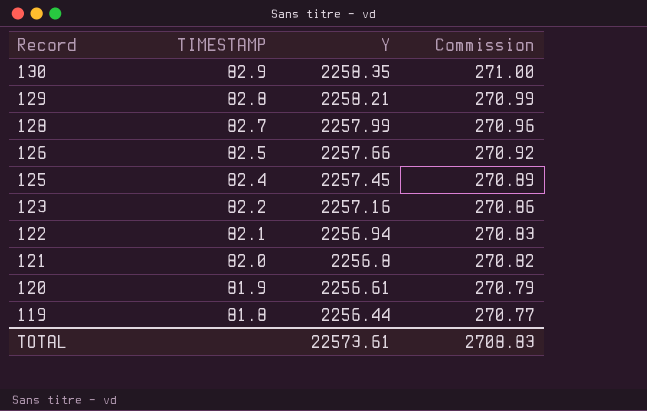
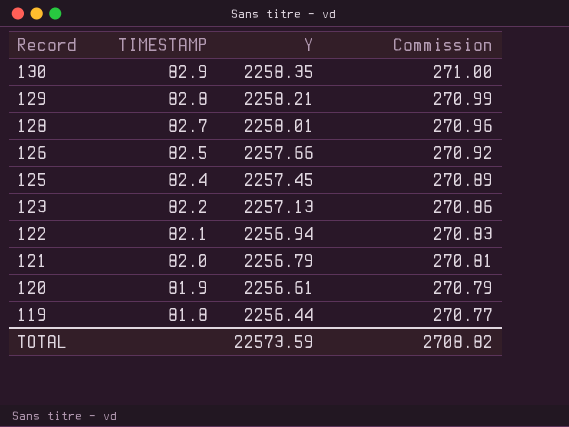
128 | Y: 2257.99 -> 2258.01
123 | Y: 2257.16 -> 2257.13
121 | Y: 2256.8 -> 2256.79
121 | Commission: 270.82 -> 270.81
TOTAL | Y: 22573.61 -> 22573.59
TOTAL | Commission: 2708.83 -> 2708.82

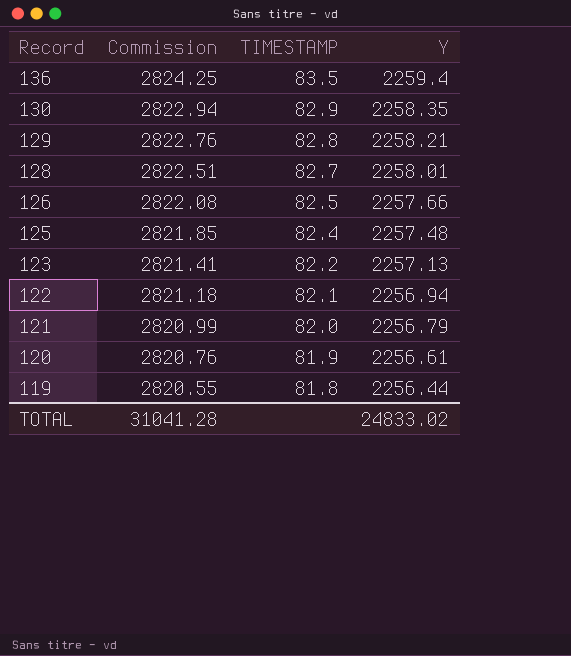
column Commission | formula: [Y] * 0.12 -> [Y] * 1.25
column Commission | position: 4 -> 2
row 136: none -> 2824.25 | 83.5 | 2259.4
125 | Y: 2257.45 -> 2257.48
TOTAL | Commission: 2708.82 -> 31041.28
TOTAL | Y: 22573.59 -> 24833.02

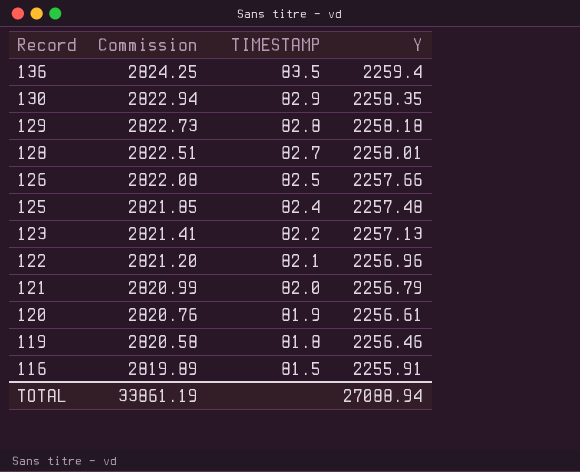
129 | Commission: 2822.76 -> 2822.73
129 | Y: 2258.21 -> 2258.18
122 | Commission: 2821.18 -> 2821.20
122 | Y: 2256.94 -> 2256.96
119 | Commission: 2820.55 -> 2820.58
119 | Y: 2256.44 -> 2256.46
row 116: none -> 2819.89 | 81.5 | 2255.91
TOTAL | Commission: 31041.28 -> 33861.19
TOTAL | Y: 24833.02 -> 27088.94

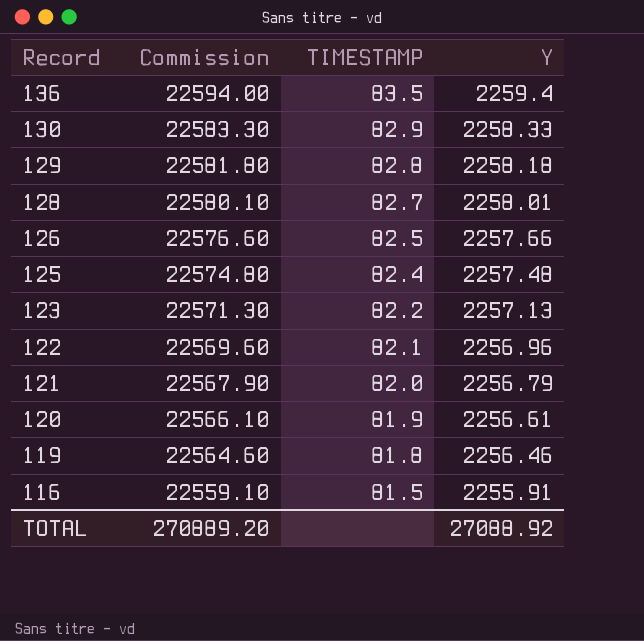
column Commission | formula: [Y] * 1.25 -> [Y] * 10
130 | Y: 2258.35 -> 2258.33
TOTAL | Commission: 33861.19 -> 270889.20
TOTAL | Y: 27088.94 -> 27088.92

